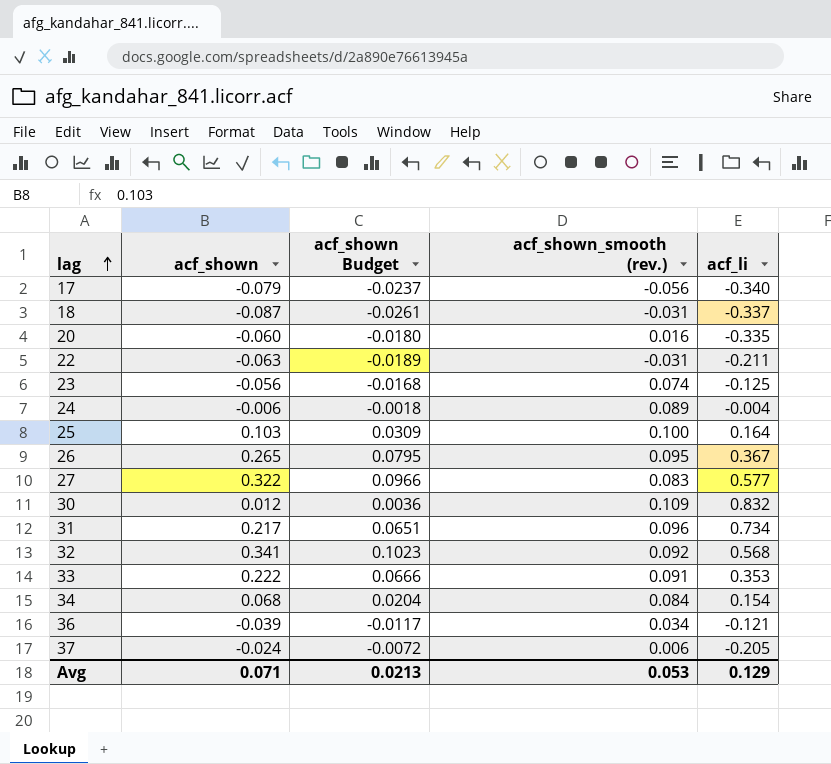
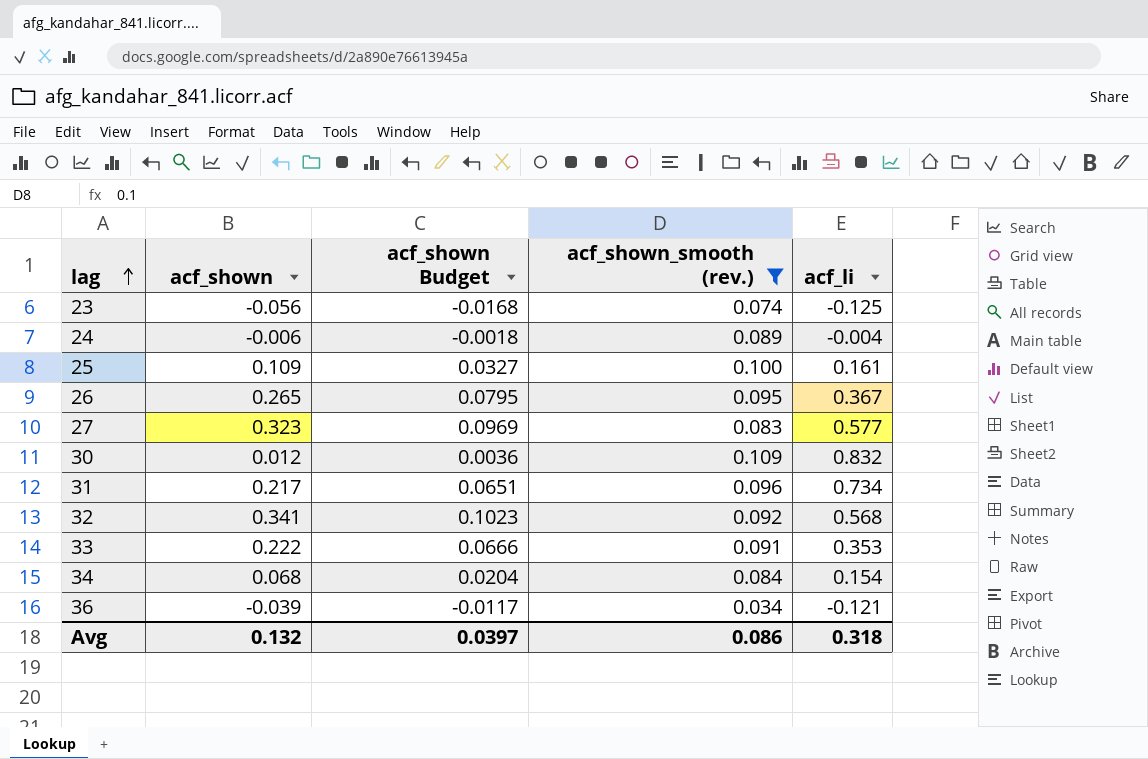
filter: none -> acf_shown_smooth (rev.) >= 0.034
25 | acf_shown: 0.103 -> 0.109
25 | acf_shown Budget: 0.0309 -> 0.0327
25 | acf_li: 0.164 -> 0.161
27 | acf_shown: 0.322 -> 0.323
27 | acf_shown Budget: 0.0966 -> 0.0969
Avg | acf_shown: 0.071 -> 0.132
Avg | acf_shown Budget: 0.0213 -> 0.0397
Avg | acf_shown_smooth (rev.): 0.053 -> 0.086
Avg | acf_li: 0.129 -> 0.318

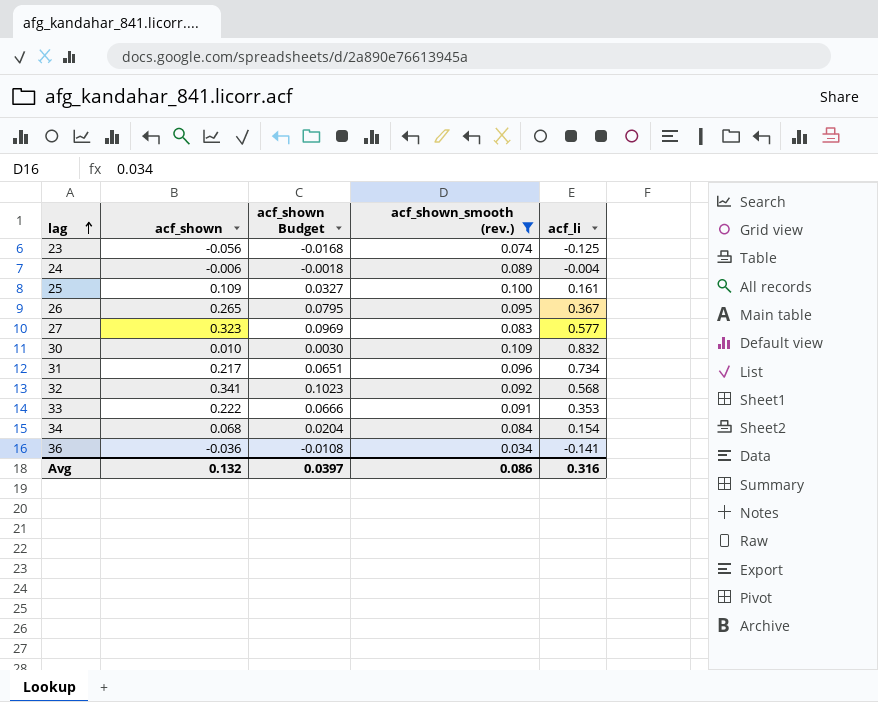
30 | acf_shown: 0.012 -> 0.010
30 | acf_shown Budget: 0.0036 -> 0.0030
36 | acf_shown: -0.039 -> -0.036
36 | acf_shown Budget: -0.0117 -> -0.0108
36 | acf_li: -0.121 -> -0.141
Avg | acf_li: 0.318 -> 0.316

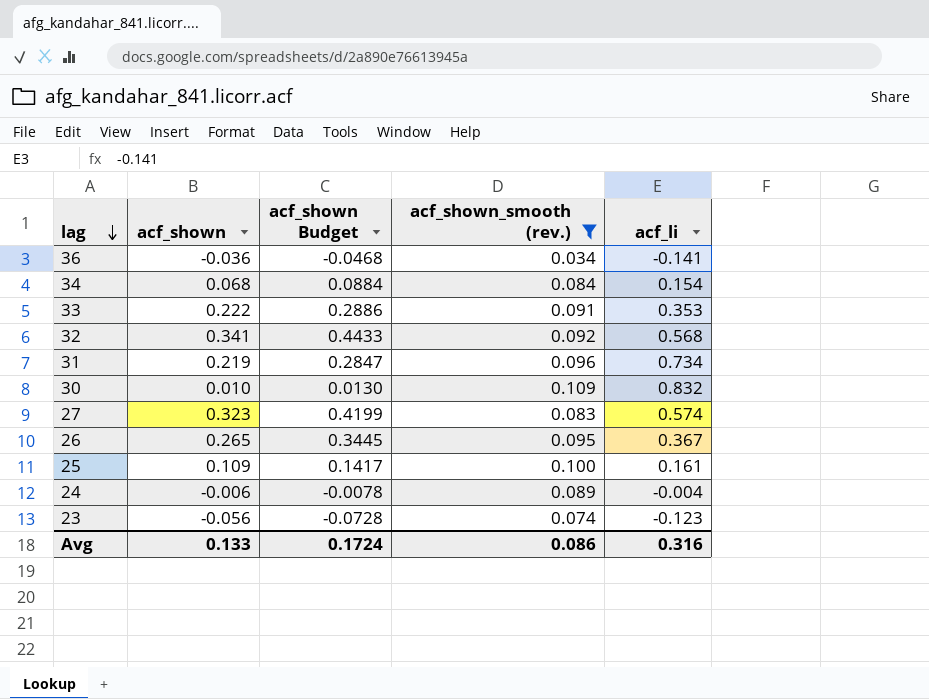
row order: lag ascending -> lag descending
column acf_shown Budget | formula: [acf_shown] * 0.3 -> [acf_shown] * 1.3
31 | acf_shown: 0.217 -> 0.219
27 | acf_li: 0.577 -> 0.574
23 | acf_li: -0.125 -> -0.123
Avg | acf_shown: 0.132 -> 0.133
Avg | acf_shown Budget: 0.0397 -> 0.1724

